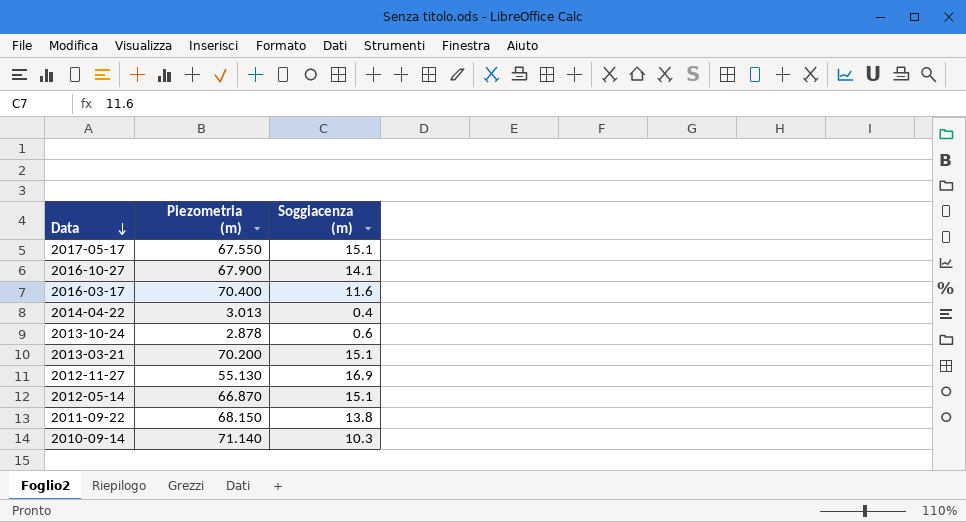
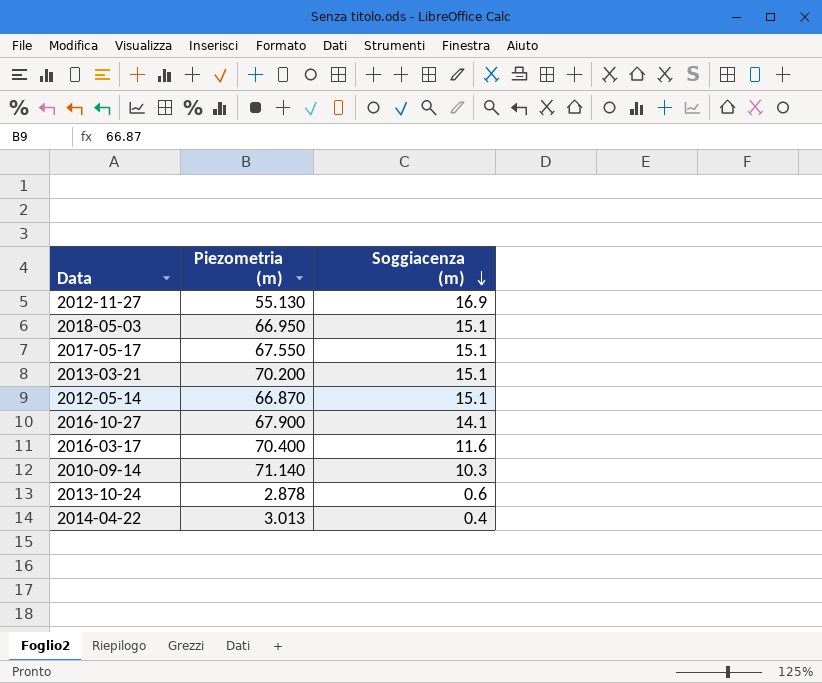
row order: Data descending -> Soggiacenza (m) descending
row 2011-09-22: 68.150 | 13.8 -> none
row 2018-05-03: none -> 66.950 | 15.1

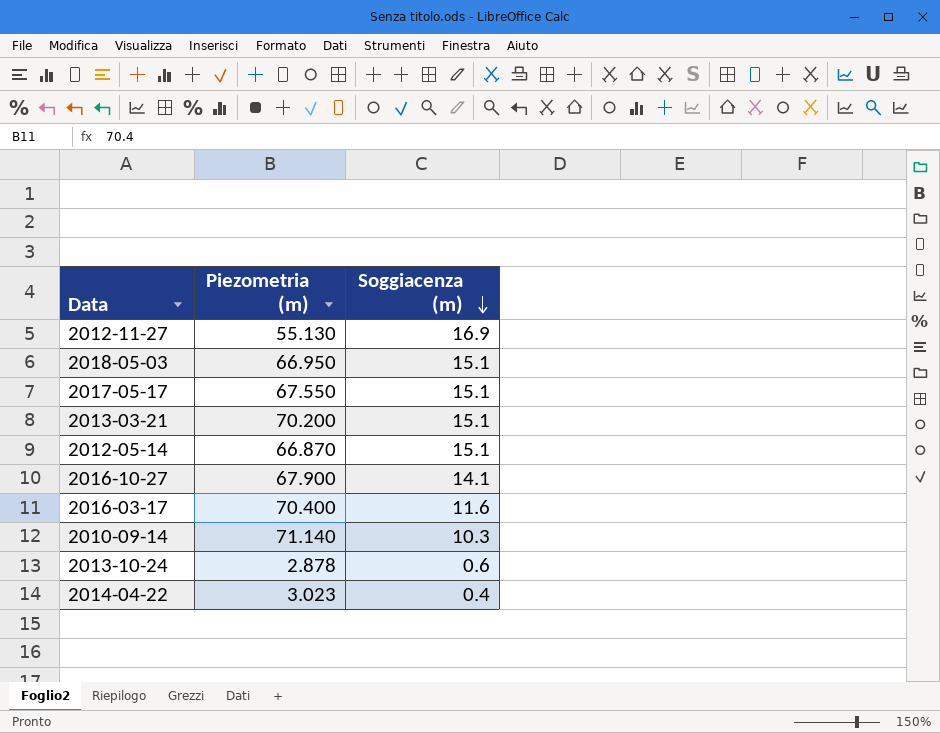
2014-04-22 | Piezometria (m): 3.013 -> 3.023

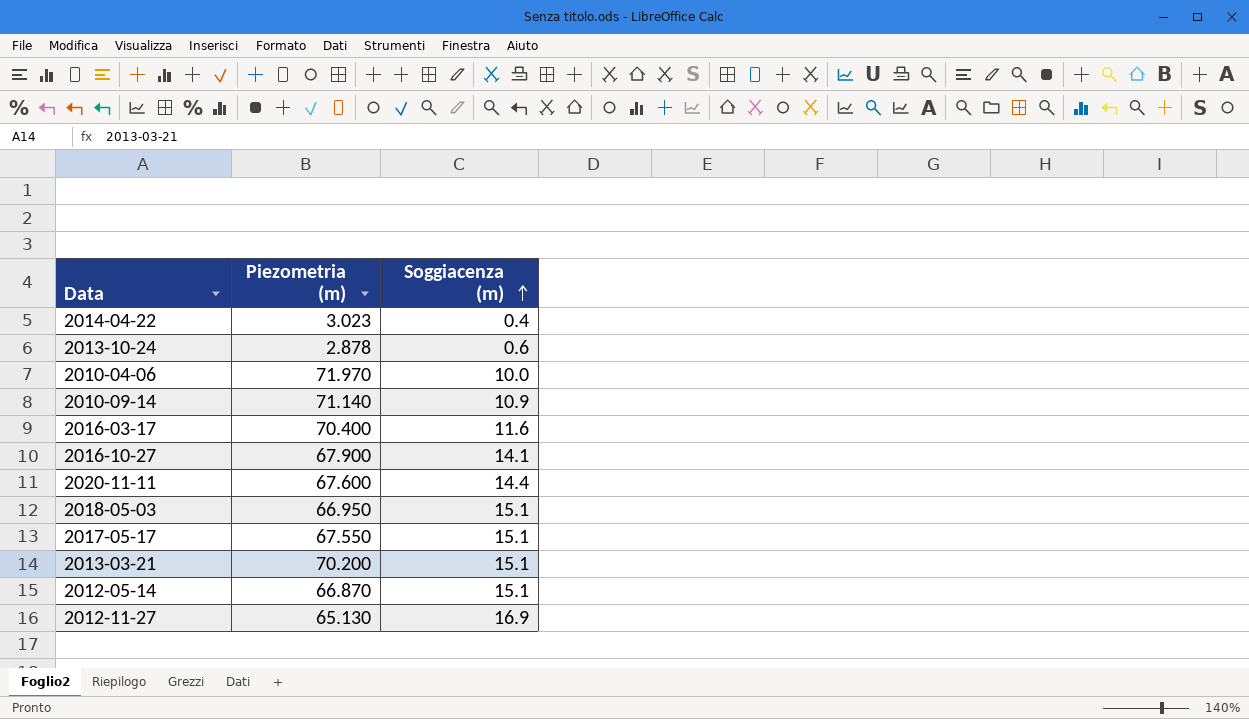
row order: Soggiacenza (m) descending -> Soggiacenza (m) ascending
row 2010-04-06: none -> 71.970 | 10.0
2010-09-14 | Soggiacenza (m): 10.3 -> 10.9
row 2020-11-11: none -> 67.600 | 14.4
2012-11-27 | Piezometria (m): 55.130 -> 65.130

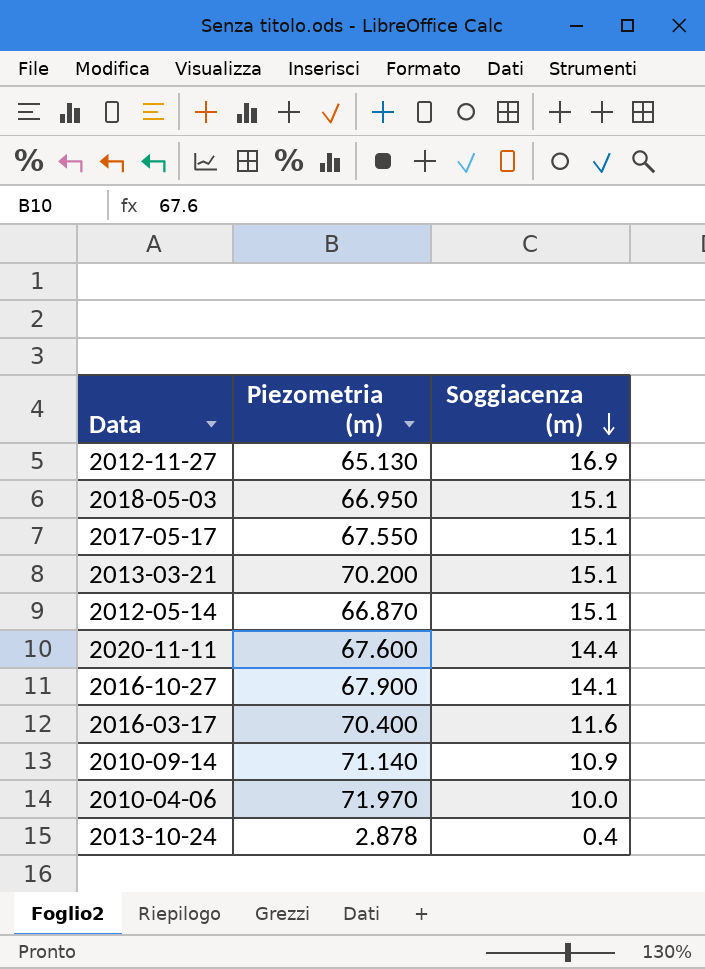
row order: Soggiacenza (m) ascending -> Soggiacenza (m) descending
row 2014-04-22: 3.023 | 0.4 -> none
2013-10-24 | Soggiacenza (m): 0.6 -> 0.4

